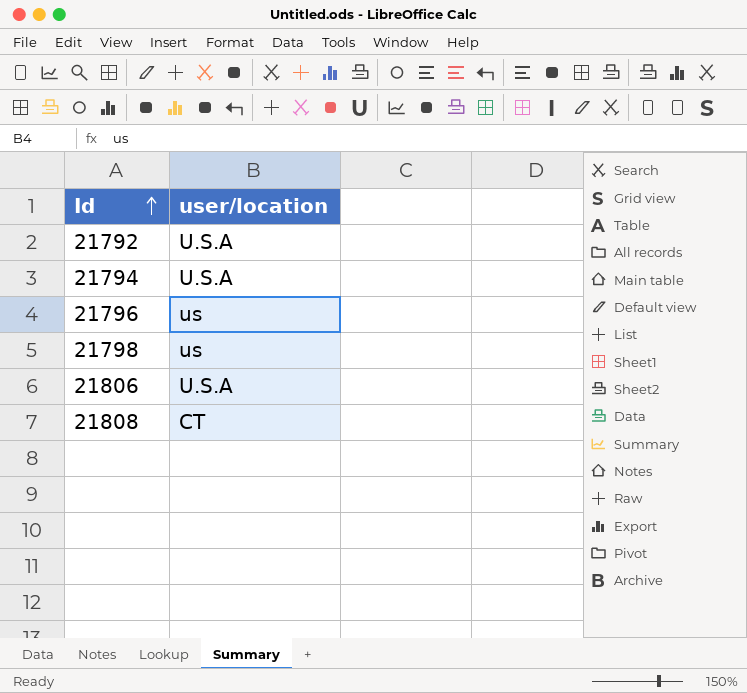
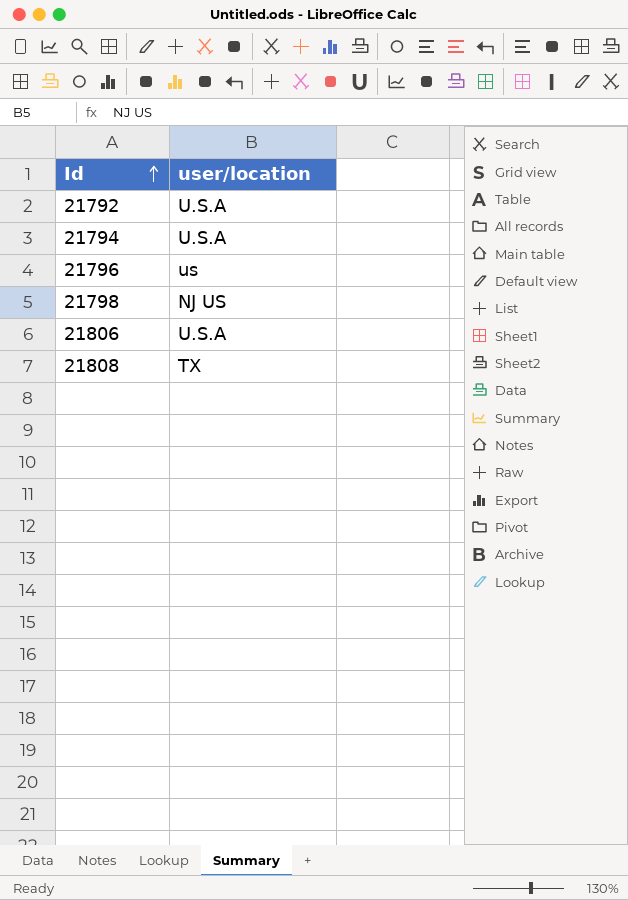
21798 | user/location: us -> NJ US
21808 | user/location: CT -> TX

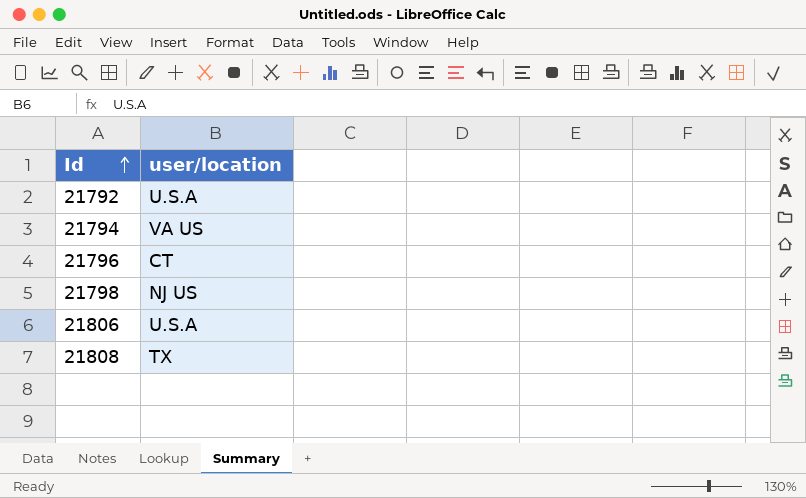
21794 | user/location: U.S.A -> VA US
21796 | user/location: us -> CT

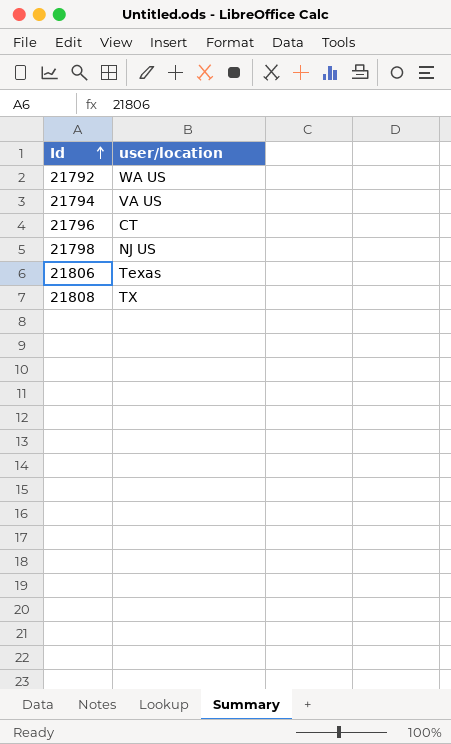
21792 | user/location: U.S.A -> WA US
21806 | user/location: U.S.A -> Texas

